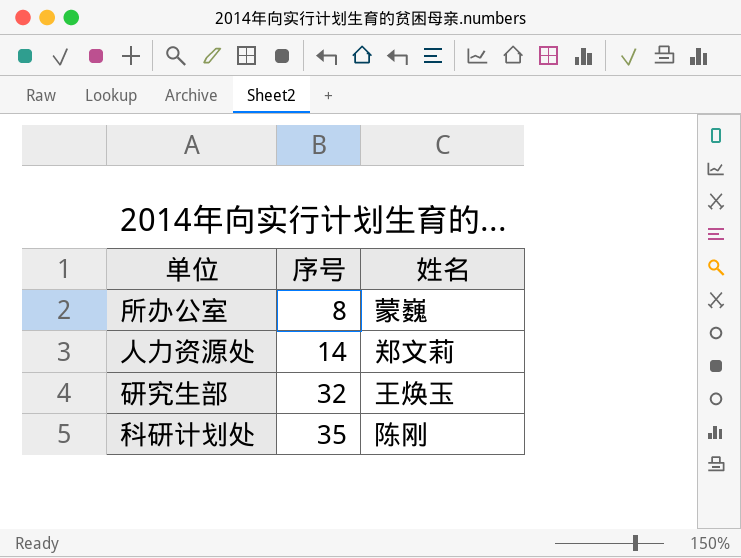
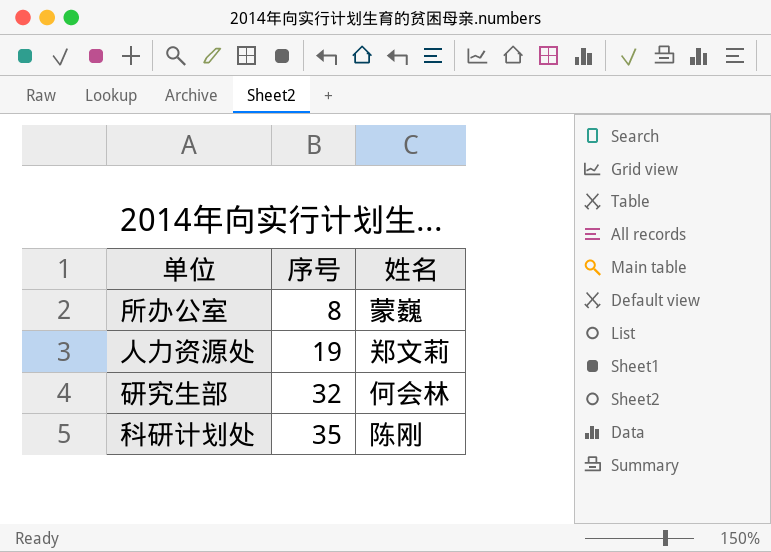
人力资源处 | 序号: 14 -> 19
研究生部 | 姓名: 王焕玉 -> 何会林

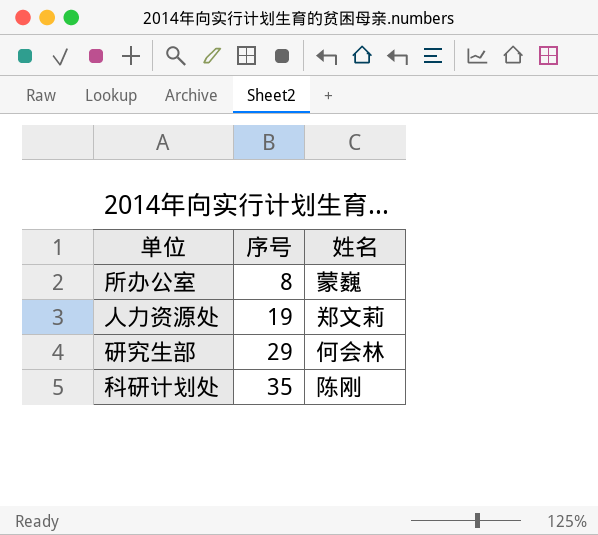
研究生部 | 序号: 32 -> 29

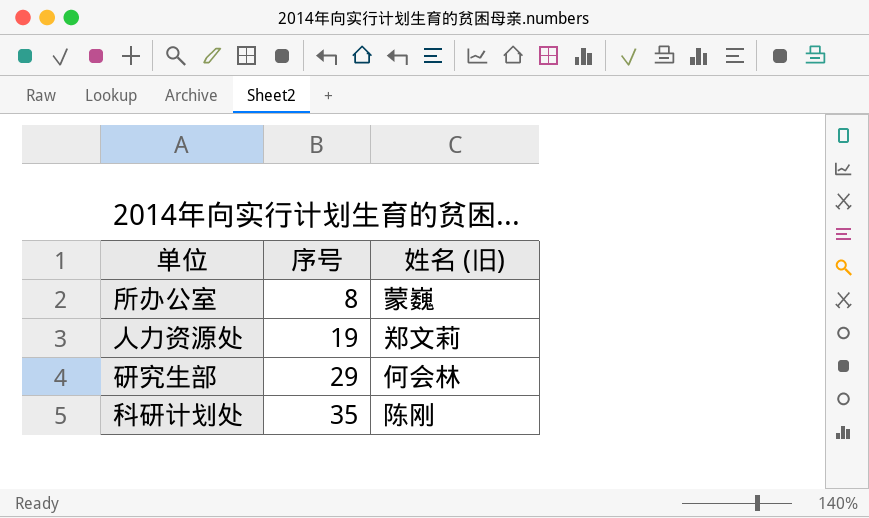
column name: 姓名 -> 姓名 (旧)

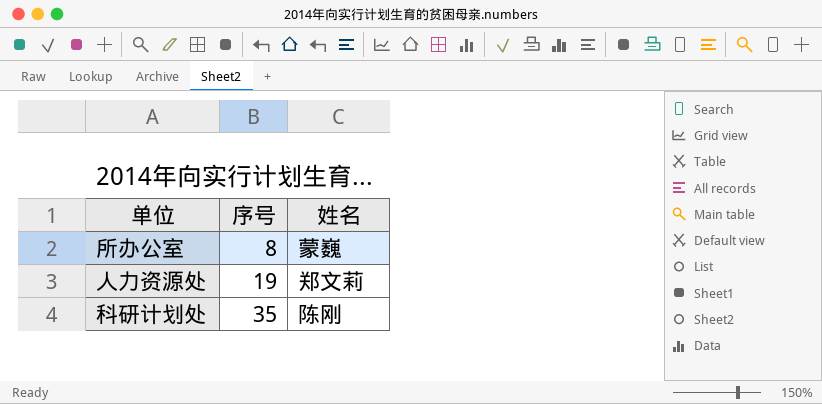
column name: 姓名 (旧) -> 姓名
row 研究生部: 29 | 何会林 -> none

